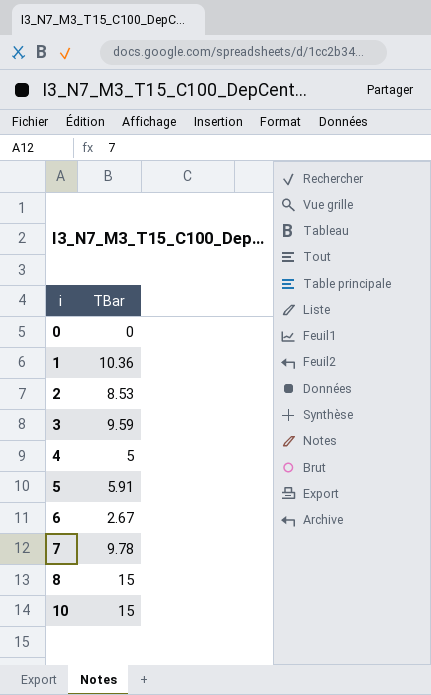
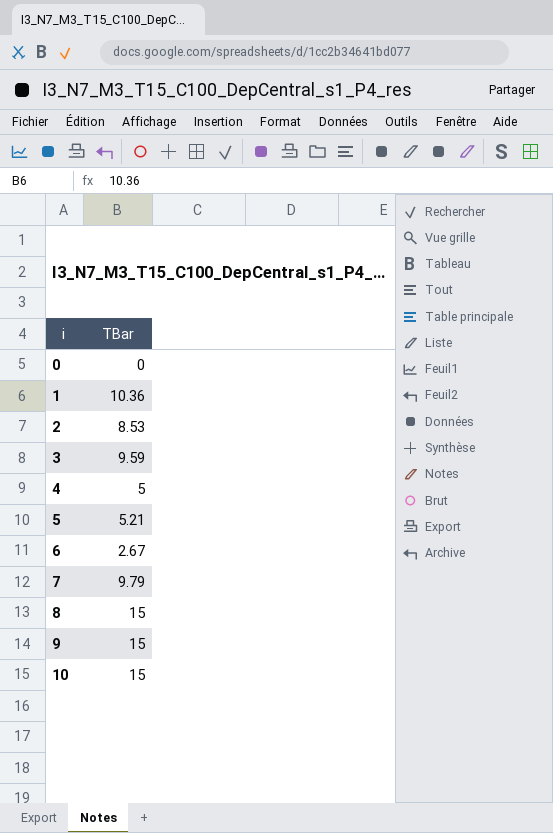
5 | TBar: 5.91 -> 5.21
7 | TBar: 9.78 -> 9.79
row 9: none -> 15

